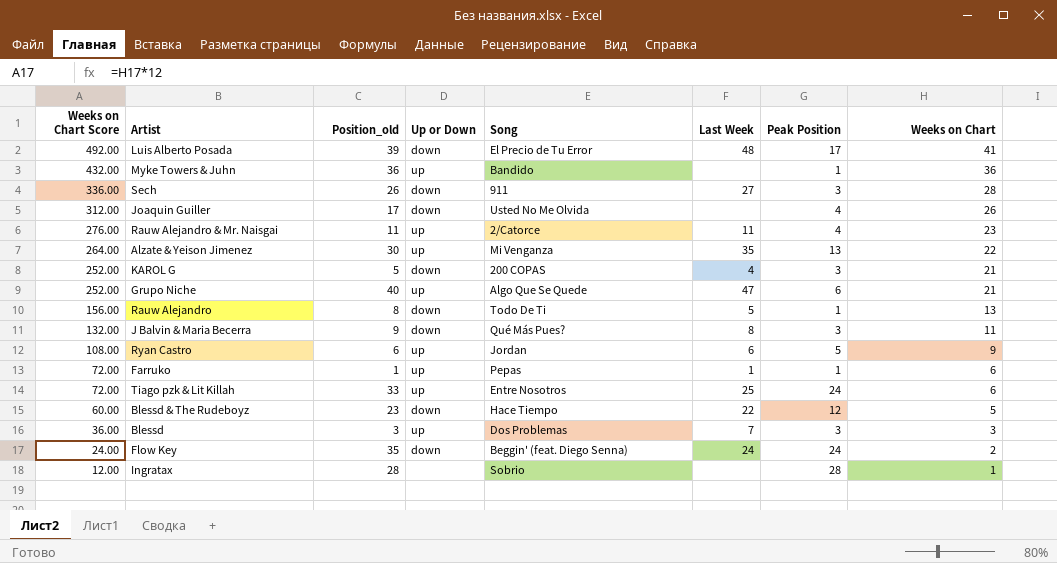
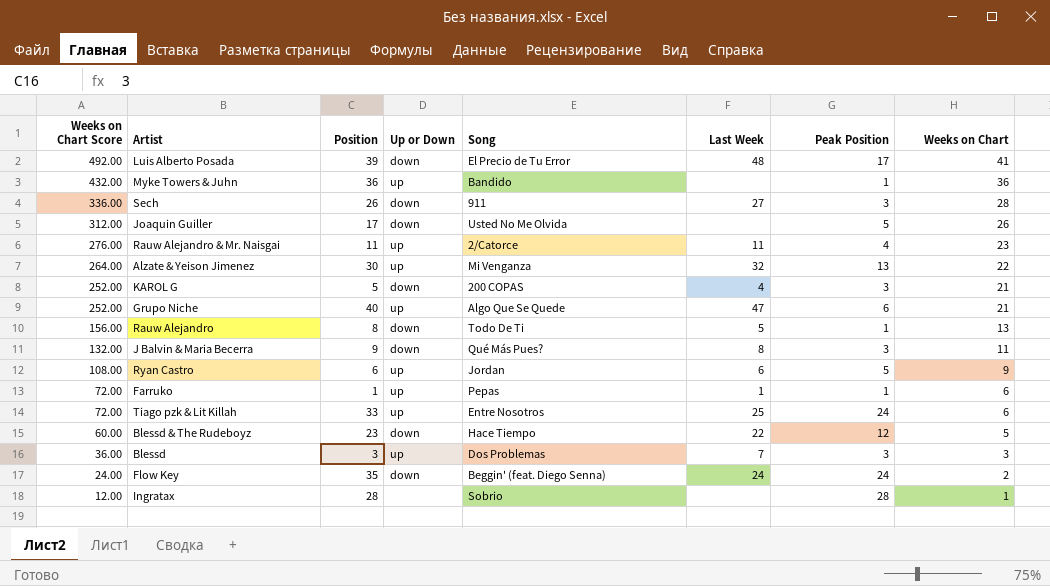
column name: Position_old -> Position
Joaquin Guiller | Peak Position: 4 -> 5
Alzate & Yeison Jimenez | Last Week: 35 -> 32

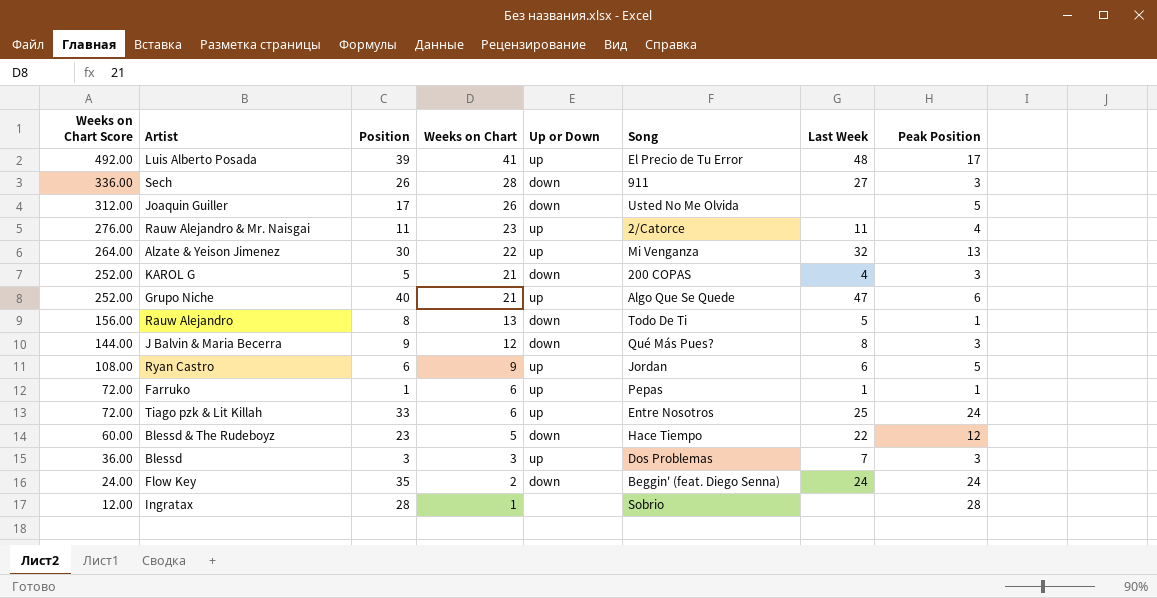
column Weeks on Chart | position: 8 -> 4
row Myke Towers & Juhn: 432.00 | 36 | up | Bandido | none | 1 | 36 -> none
Luis Alberto Posada | Up or Down: down -> up
J Balvin & Maria Becerra | Weeks on Chart Score: 132.00 -> 144.00
J Balvin & Maria Becerra | Weeks on Chart: 11 -> 12

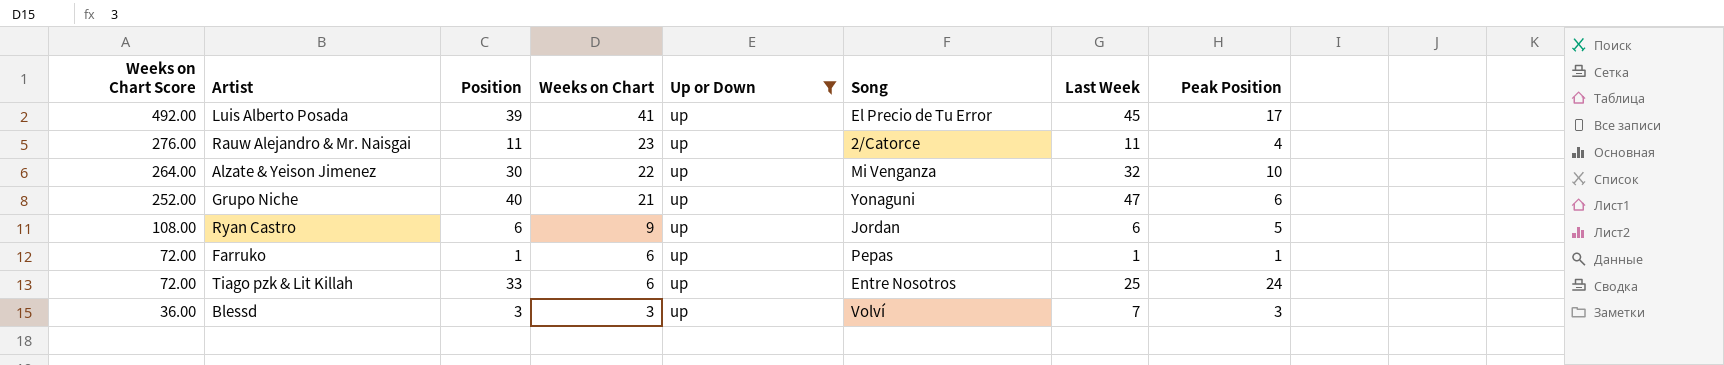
filter: none -> Up or Down = up
Luis Alberto Posada | Last Week: 48 -> 45
Alzate & Yeison Jimenez | Peak Position: 13 -> 10
Grupo Niche | Song: Algo Que Se Quede -> Yonaguni
Blessd | Song: Dos Problemas -> Volví

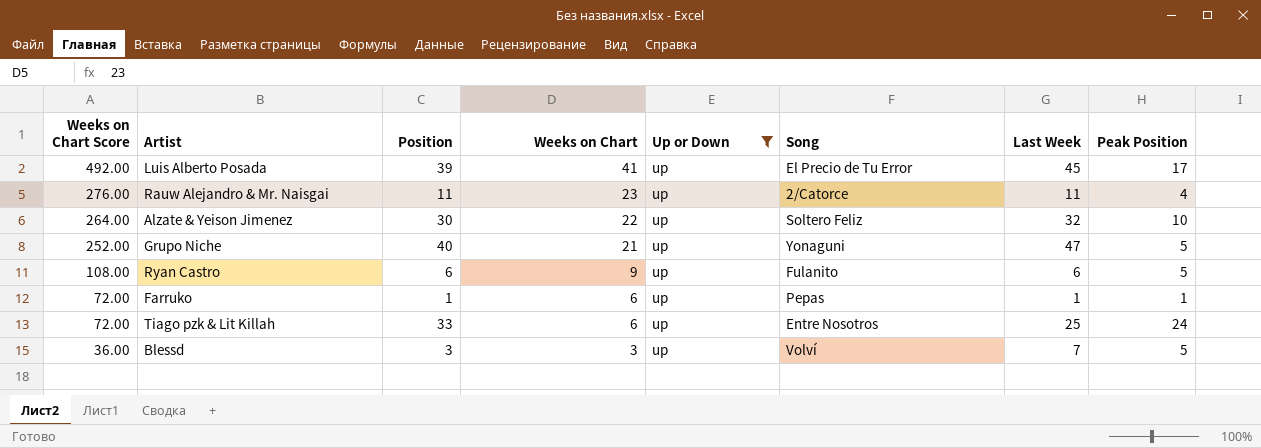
Alzate & Yeison Jimenez | Song: Mi Venganza -> Soltero Feliz
Grupo Niche | Peak Position: 6 -> 5
Ryan Castro | Song: Jordan -> Fulanito
Blessd | Peak Position: 3 -> 5

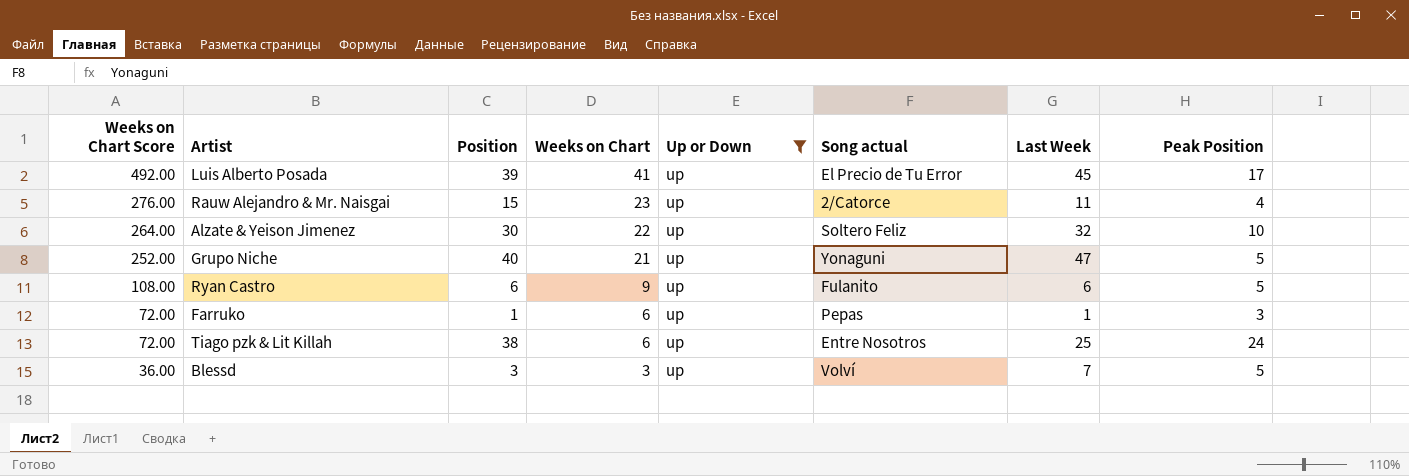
column name: Song -> Song actual
Rauw Alejandro & Mr. Naisgai | Position: 11 -> 15
Farruko | Peak Position: 1 -> 3
Tiago pzk & Lit Killah | Position: 33 -> 38

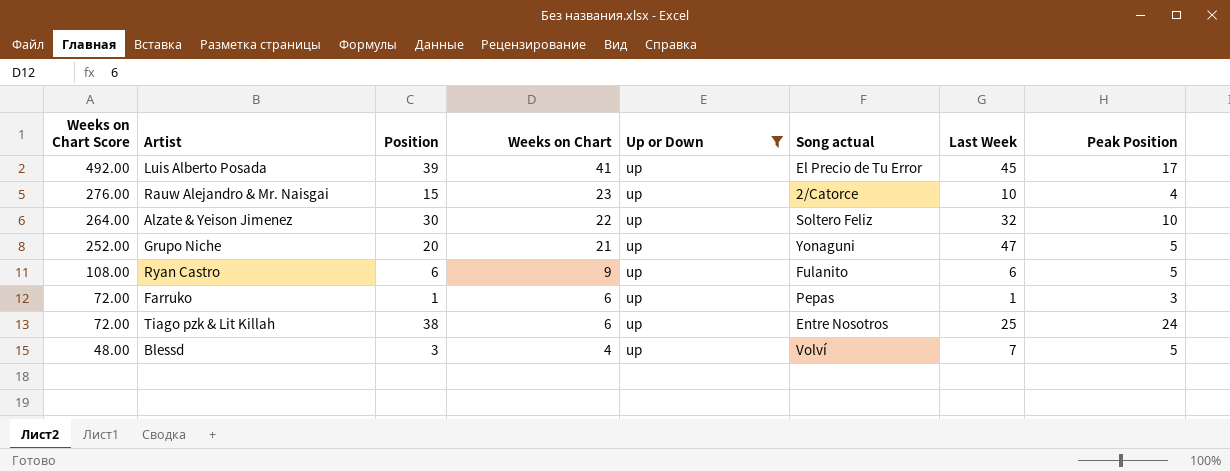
Rauw Alejandro & Mr. Naisgai | Last Week: 11 -> 10
Grupo Niche | Position: 40 -> 20
Blessd | Weeks on Chart Score: 36.00 -> 48.00
Blessd | Weeks on Chart: 3 -> 4

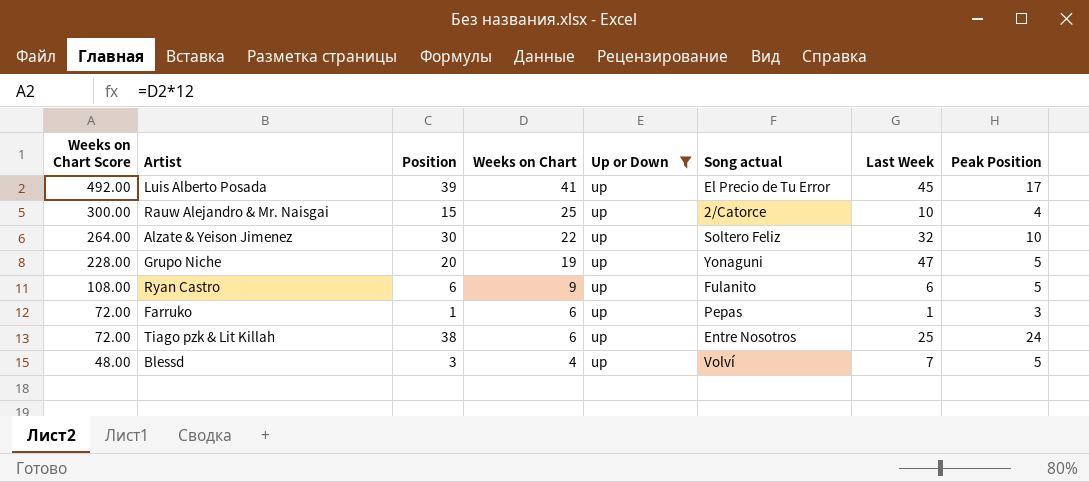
Rauw Alejandro & Mr. Naisgai | Weeks on Chart Score: 276.00 -> 300.00
Rauw Alejandro & Mr. Naisgai | Weeks on Chart: 23 -> 25
Grupo Niche | Weeks on Chart Score: 252.00 -> 228.00
Grupo Niche | Weeks on Chart: 21 -> 19

